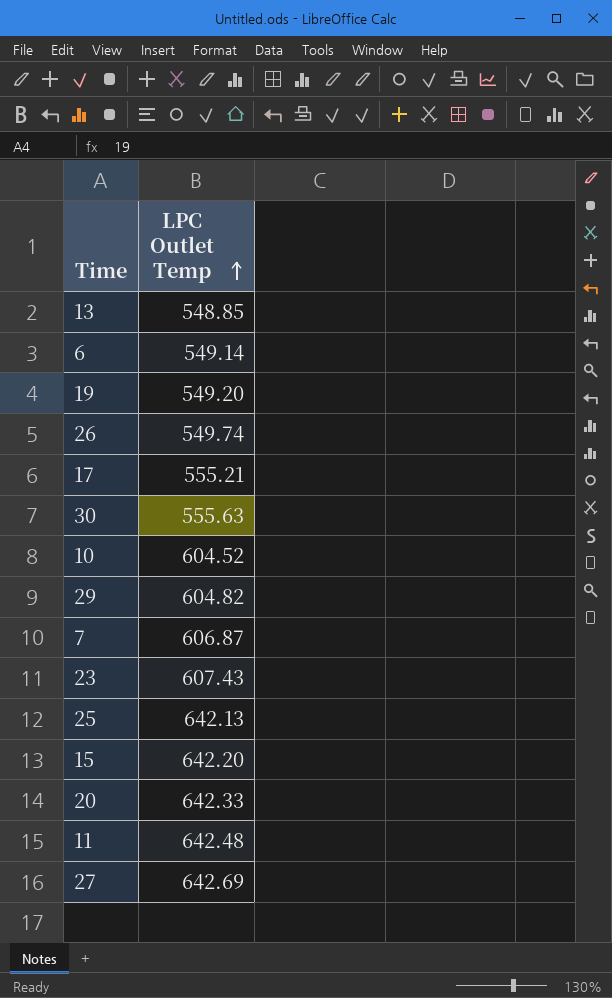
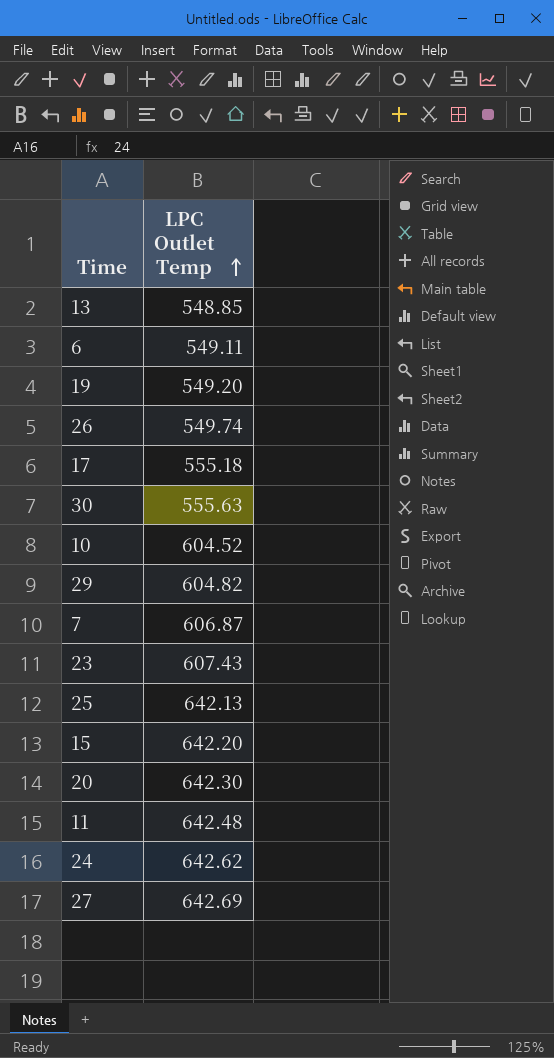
6 | LPC Outlet Temp: 549.14 -> 549.11
17 | LPC Outlet Temp: 555.21 -> 555.18
20 | LPC Outlet Temp: 642.33 -> 642.30
row 24: none -> 642.62

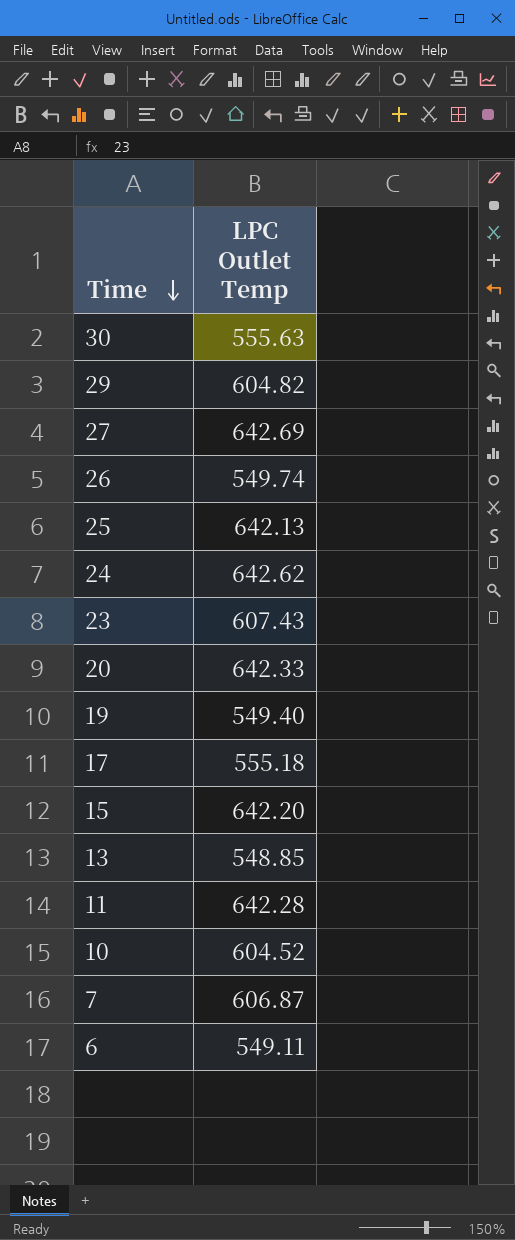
row order: LPC Outlet Temp ascending -> Time descending
20 | LPC Outlet Temp: 642.30 -> 642.33
19 | LPC Outlet Temp: 549.20 -> 549.40
11 | LPC Outlet Temp: 642.48 -> 642.28

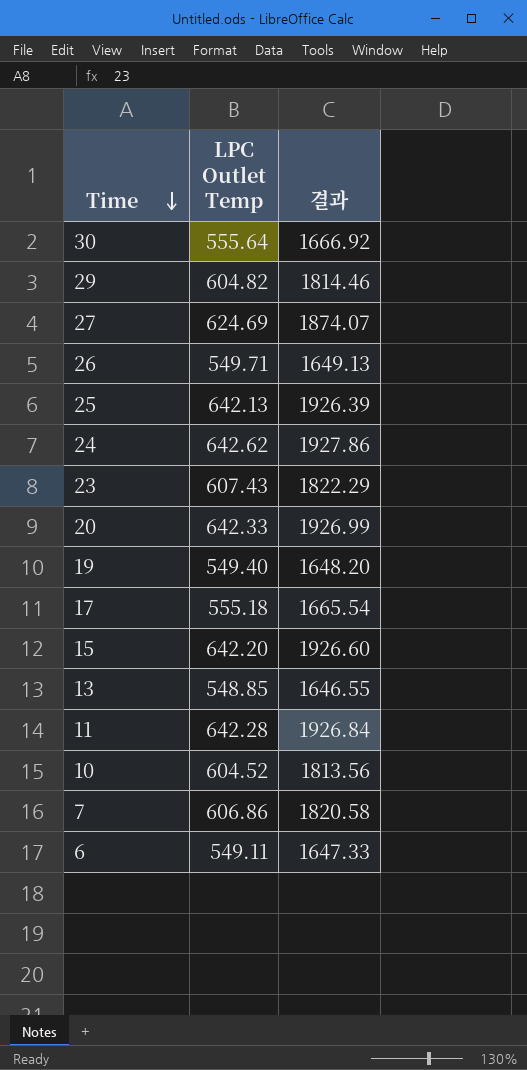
column 결과 | formula: none -> [LPC Outlet Temp] * 3
30 | LPC Outlet Temp: 555.63 -> 555.64
27 | LPC Outlet Temp: 642.69 -> 624.69
26 | LPC Outlet Temp: 549.74 -> 549.71
7 | LPC Outlet Temp: 606.87 -> 606.86

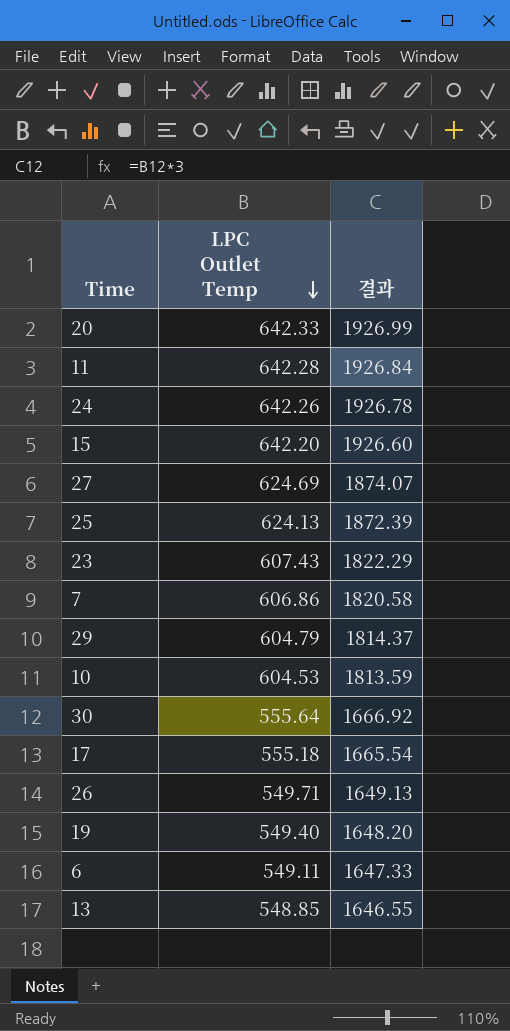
row order: Time descending -> LPC Outlet Temp descending
24 | LPC Outlet Temp: 642.62 -> 642.26
24 | 결과: 1927.86 -> 1926.78
25 | LPC Outlet Temp: 642.13 -> 624.13
25 | 결과: 1926.39 -> 1872.39
29 | LPC Outlet Temp: 604.82 -> 604.79
29 | 결과: 1814.46 -> 1814.37
10 | LPC Outlet Temp: 604.52 -> 604.53
10 | 결과: 1813.56 -> 1813.59

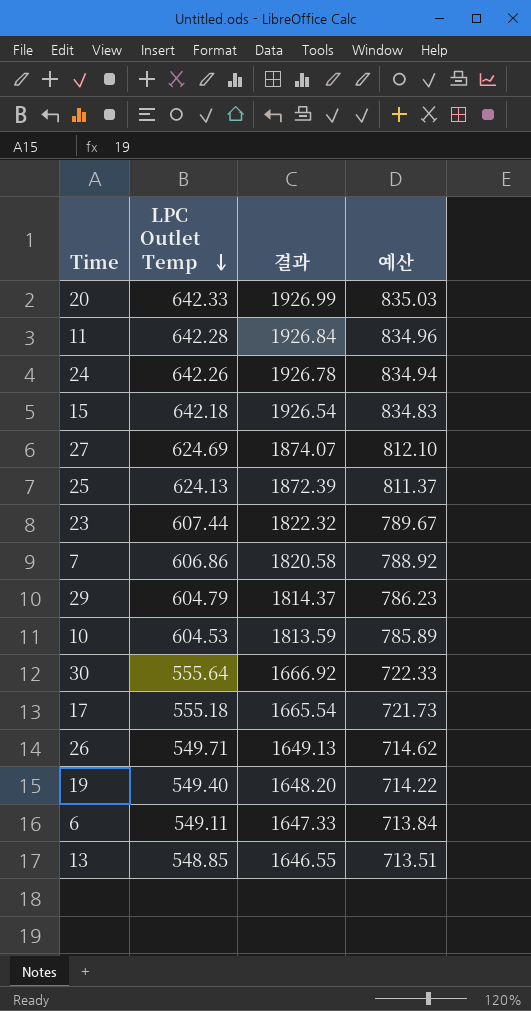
column 예산 | formula: none -> [LPC Outlet Temp] * 1.3
15 | LPC Outlet Temp: 642.20 -> 642.18
15 | 결과: 1926.60 -> 1926.54
23 | LPC Outlet Temp: 607.43 -> 607.44
23 | 결과: 1822.29 -> 1822.32

